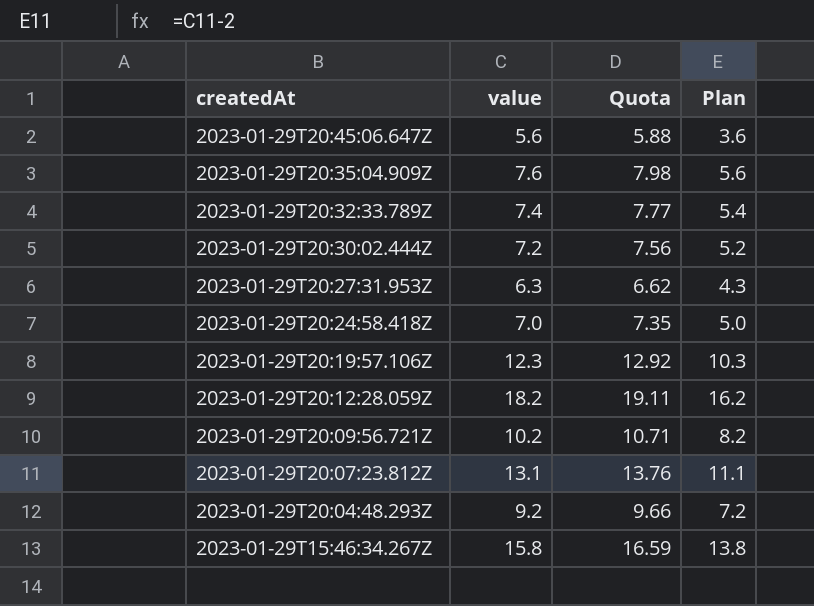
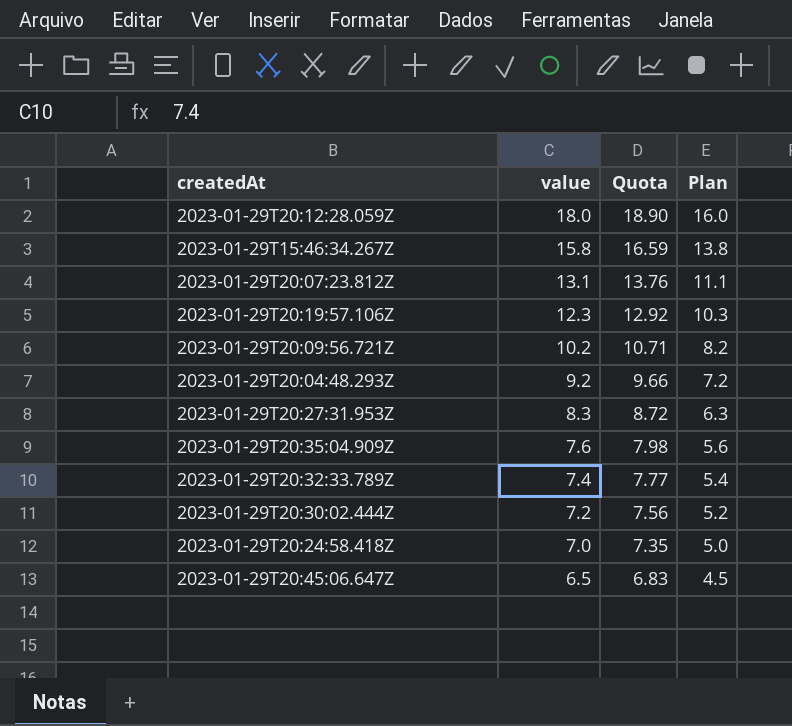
row order: createdAt descending -> value descending
2023-01-29T20:12:28.059Z | value: 18.2 -> 18.0
2023-01-29T20:12:28.059Z | Quota: 19.11 -> 18.90
2023-01-29T20:12:28.059Z | Plan: 16.2 -> 16.0
2023-01-29T20:27:31.953Z | value: 6.3 -> 8.3
2023-01-29T20:27:31.953Z | Quota: 6.62 -> 8.72
2023-01-29T20:27:31.953Z | Plan: 4.3 -> 6.3
2023-01-29T20:45:06.647Z | value: 5.6 -> 6.5
2023-01-29T20:45:06.647Z | Quota: 5.88 -> 6.83
2023-01-29T20:45:06.647Z | Plan: 3.6 -> 4.5

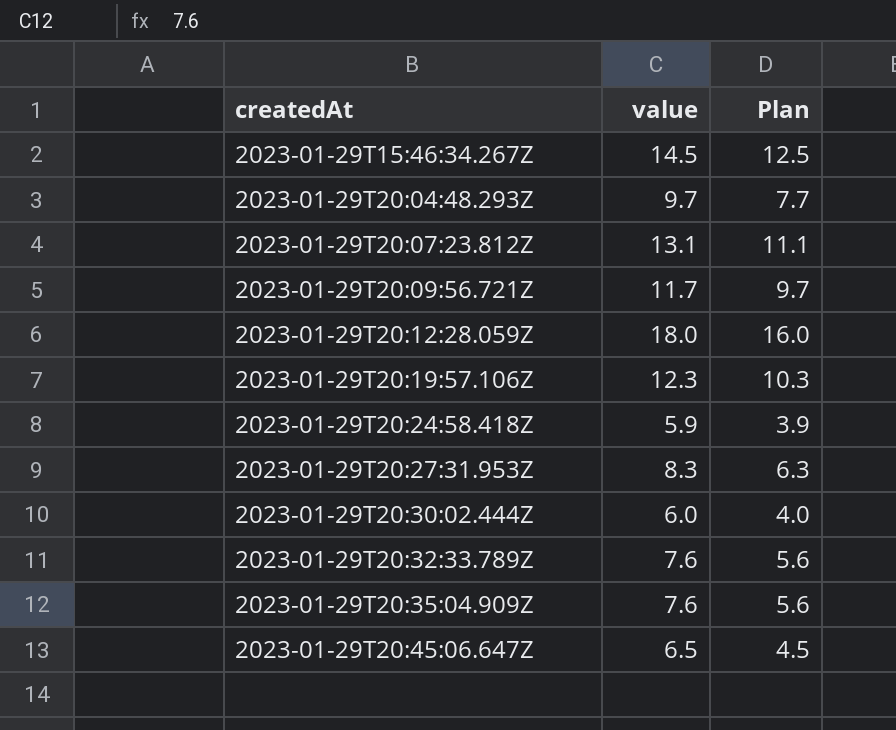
row order: value descending -> createdAt ascending
column Quota | formula: [value] * 1.05 -> none
2023-01-29T15:46:34.267Z | value: 15.8 -> 14.5
2023-01-29T15:46:34.267Z | Plan: 13.8 -> 12.5
2023-01-29T20:04:48.293Z | value: 9.2 -> 9.7
2023-01-29T20:04:48.293Z | Plan: 7.2 -> 7.7
2023-01-29T20:09:56.721Z | value: 10.2 -> 11.7
2023-01-29T20:09:56.721Z | Plan: 8.2 -> 9.7
2023-01-29T20:24:58.418Z | value: 7.0 -> 5.9
2023-01-29T20:24:58.418Z | Plan: 5.0 -> 3.9
2023-01-29T20:30:02.444Z | value: 7.2 -> 6.0
2023-01-29T20:30:02.444Z | Plan: 5.2 -> 4.0
2023-01-29T20:32:33.789Z | value: 7.4 -> 7.6
2023-01-29T20:32:33.789Z | Plan: 5.4 -> 5.6

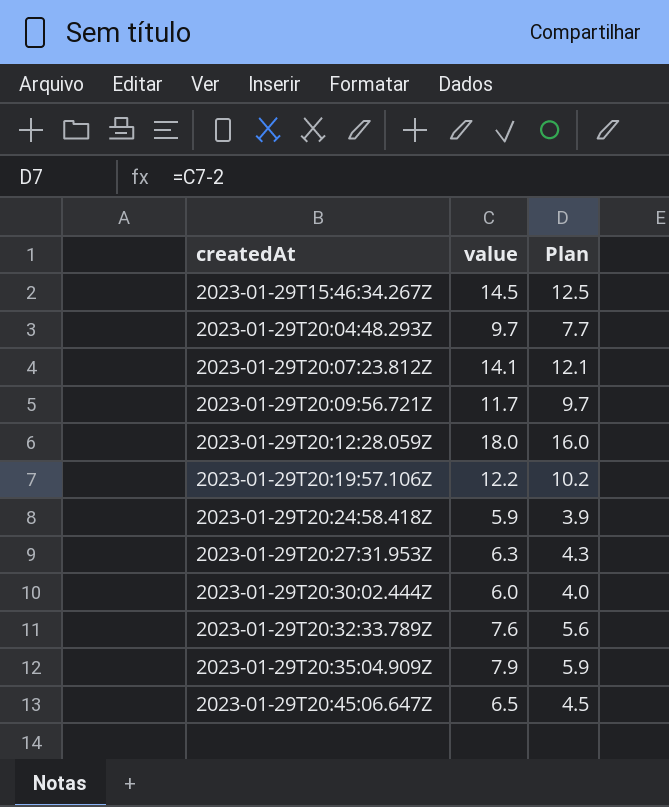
2023-01-29T20:07:23.812Z | value: 13.1 -> 14.1
2023-01-29T20:07:23.812Z | Plan: 11.1 -> 12.1
2023-01-29T20:19:57.106Z | value: 12.3 -> 12.2
2023-01-29T20:19:57.106Z | Plan: 10.3 -> 10.2
2023-01-29T20:27:31.953Z | value: 8.3 -> 6.3
2023-01-29T20:27:31.953Z | Plan: 6.3 -> 4.3
2023-01-29T20:35:04.909Z | value: 7.6 -> 7.9
2023-01-29T20:35:04.909Z | Plan: 5.6 -> 5.9

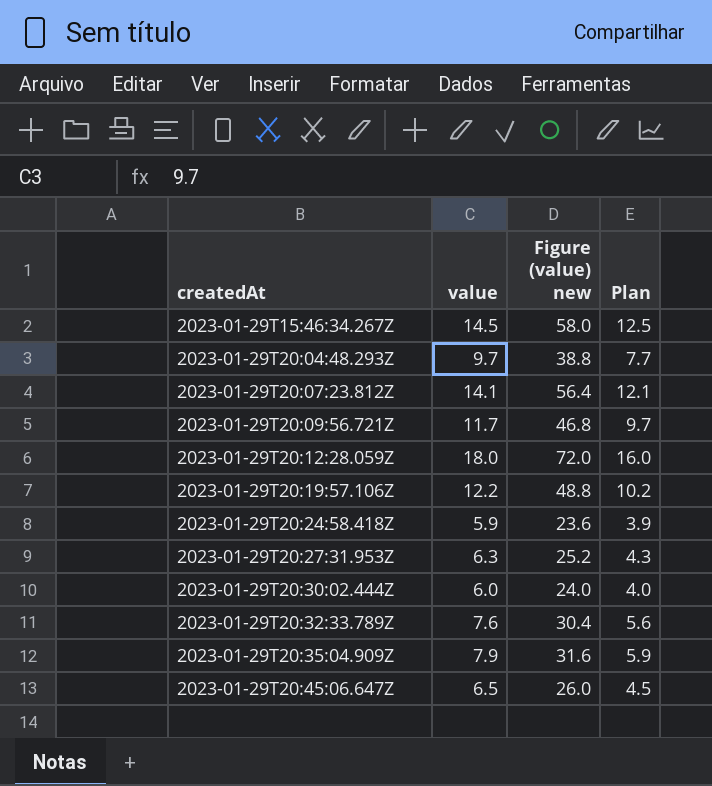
column Figure (value) new | formula: none -> [value] * 4

